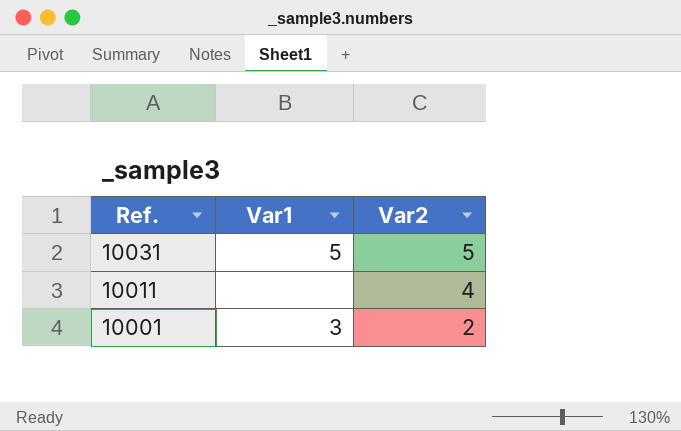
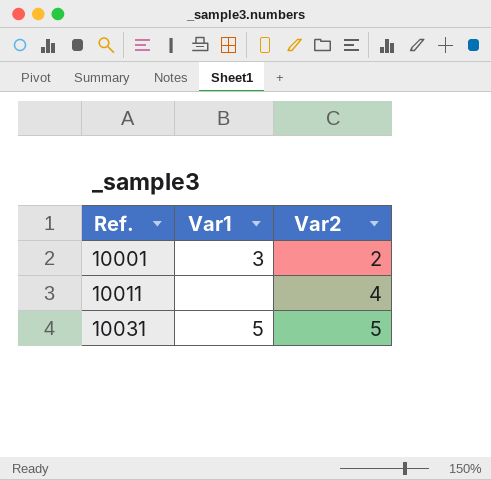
row order: Ref. descending -> Ref. ascending

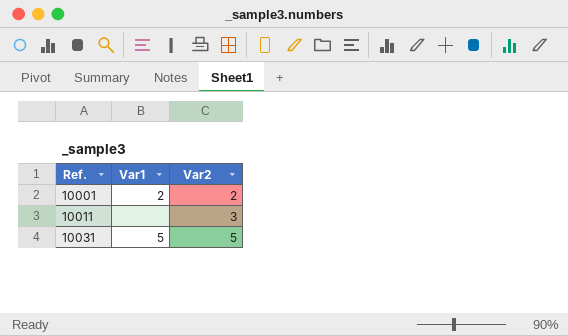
10001 | Var1: 3 -> 2
10011 | Var2: 4 -> 3

